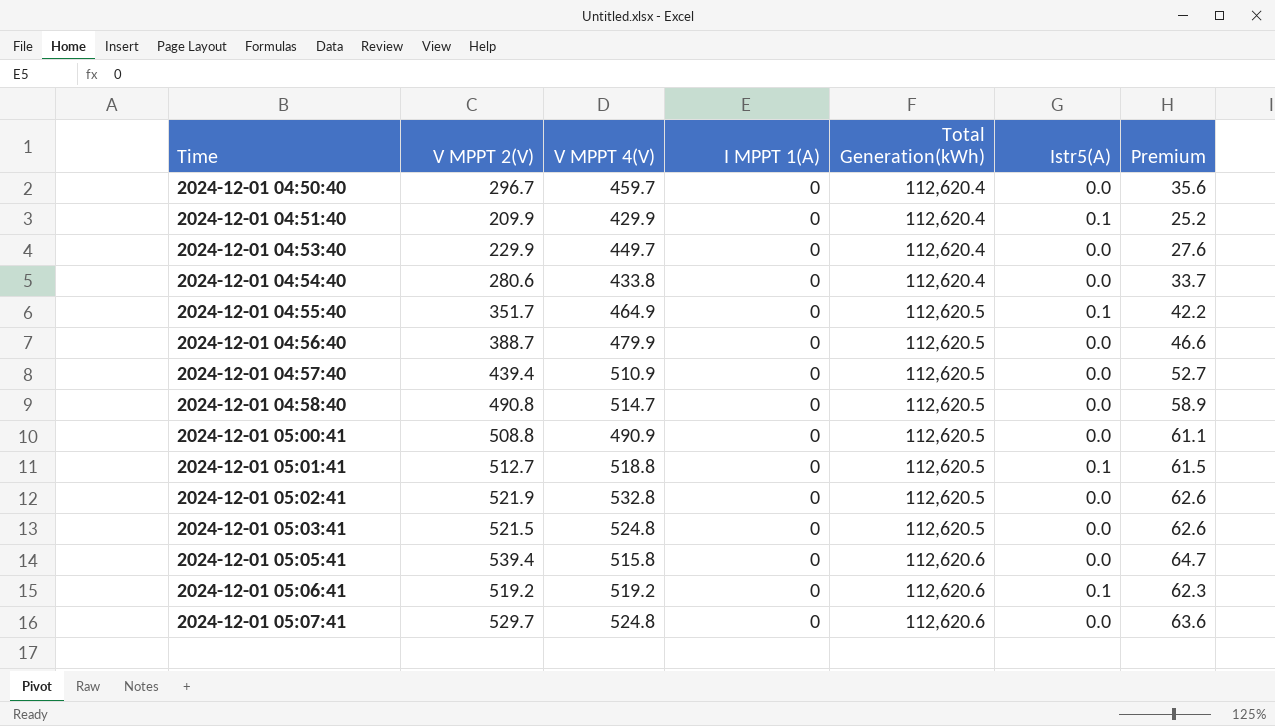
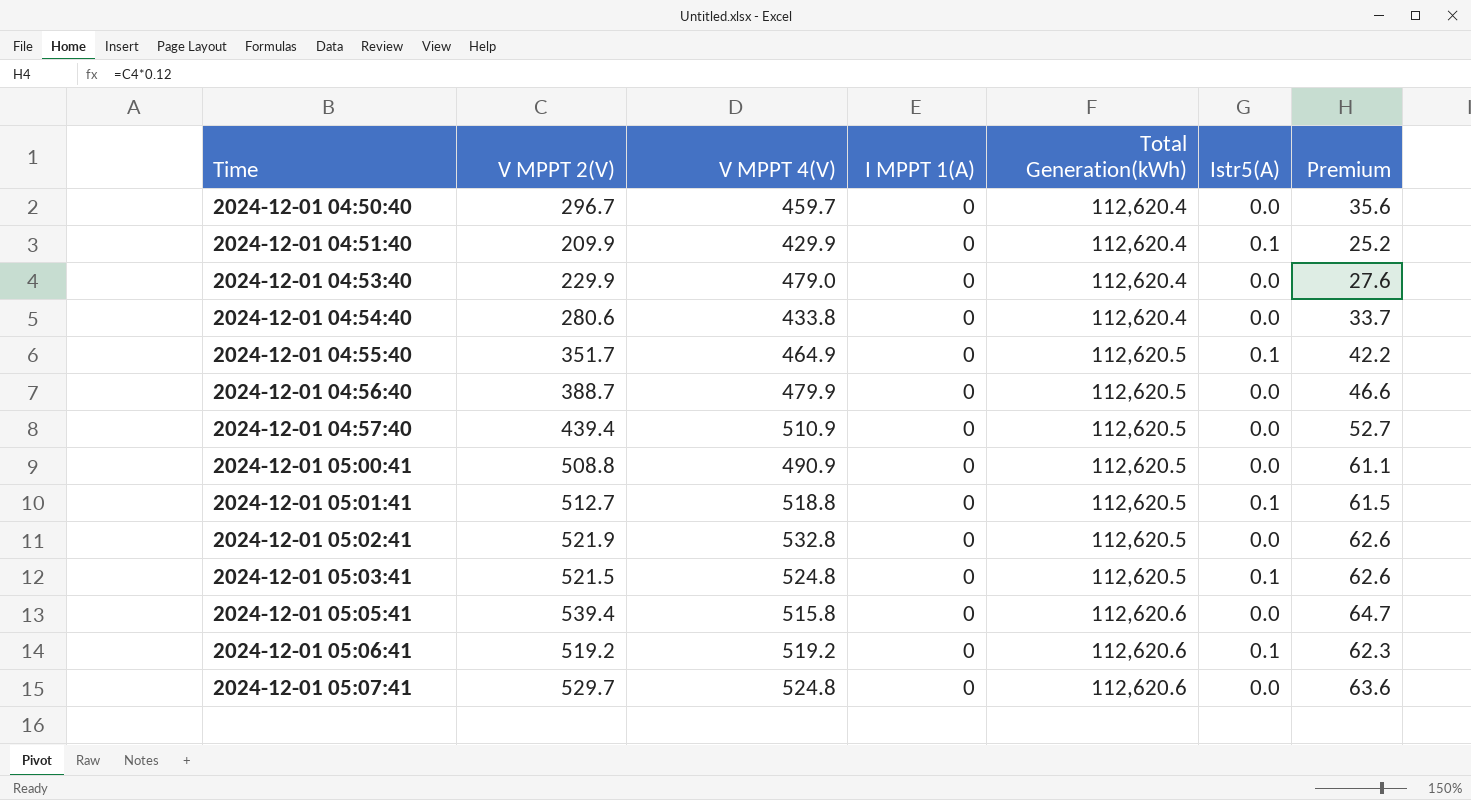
row 2024-12-01 04:58:40: 490.8 | 514.7 | 0 | 112,620.5 | 0.0 | 58.9 -> none
2024-12-01 04:53:40 | V MPPT 4(V): 449.7 -> 479.0
2024-12-01 05:03:41 | Istr5(A): 0.0 -> 0.1

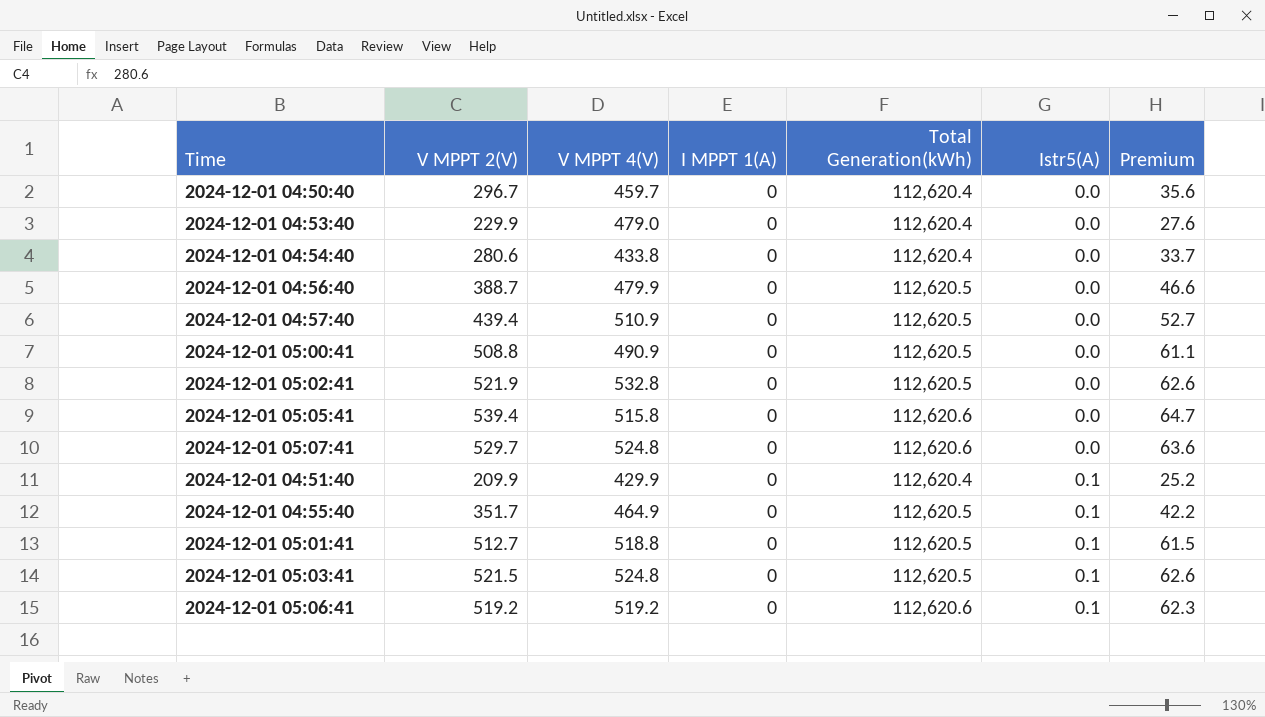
row order: Time ascending -> Istr5(A) ascending

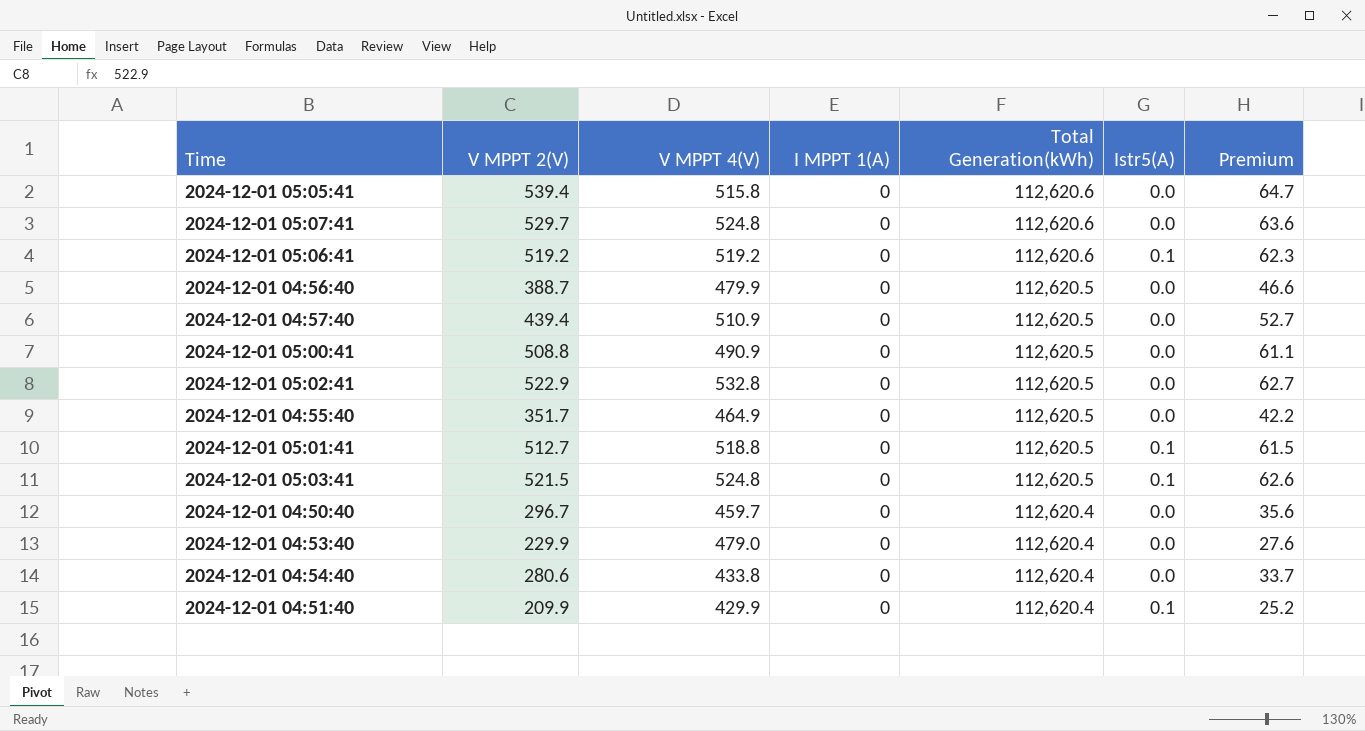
row order: Istr5(A) ascending -> Total Generation(kWh) descending
2024-12-01 05:02:41 | V MPPT 2(V): 521.9 -> 522.9
2024-12-01 05:02:41 | Premium: 62.6 -> 62.7
2024-12-01 04:55:40 | Istr5(A): 0.1 -> 0.0

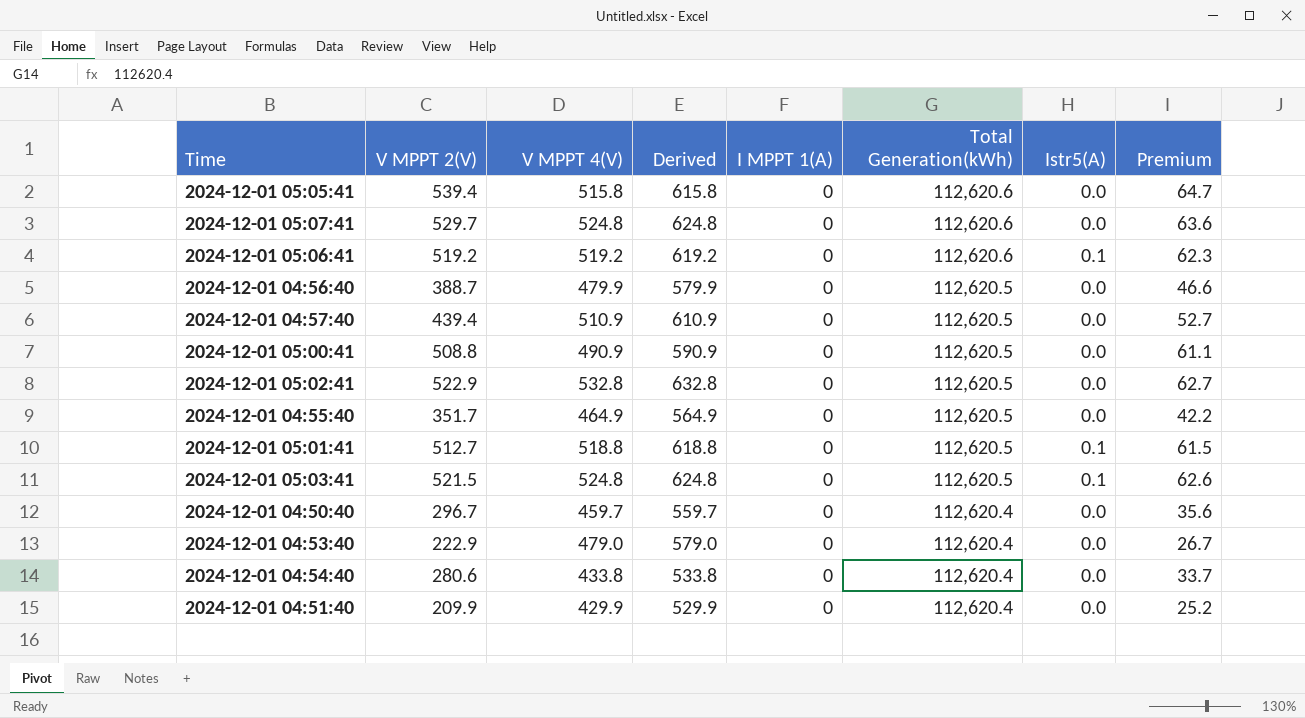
column Derived | formula: none -> [V MPPT 4(V)] + 100
2024-12-01 04:53:40 | V MPPT 2(V): 229.9 -> 222.9
2024-12-01 04:53:40 | Premium: 27.6 -> 26.7
2024-12-01 04:51:40 | Istr5(A): 0.1 -> 0.0

